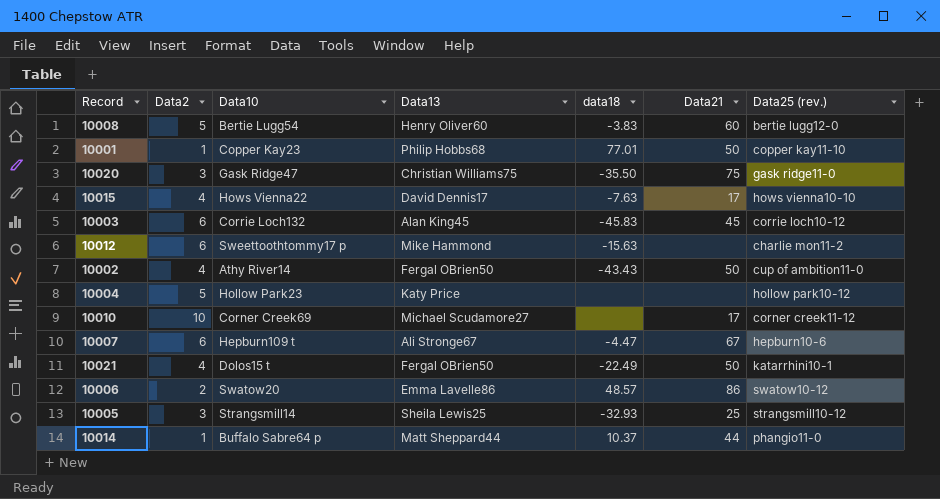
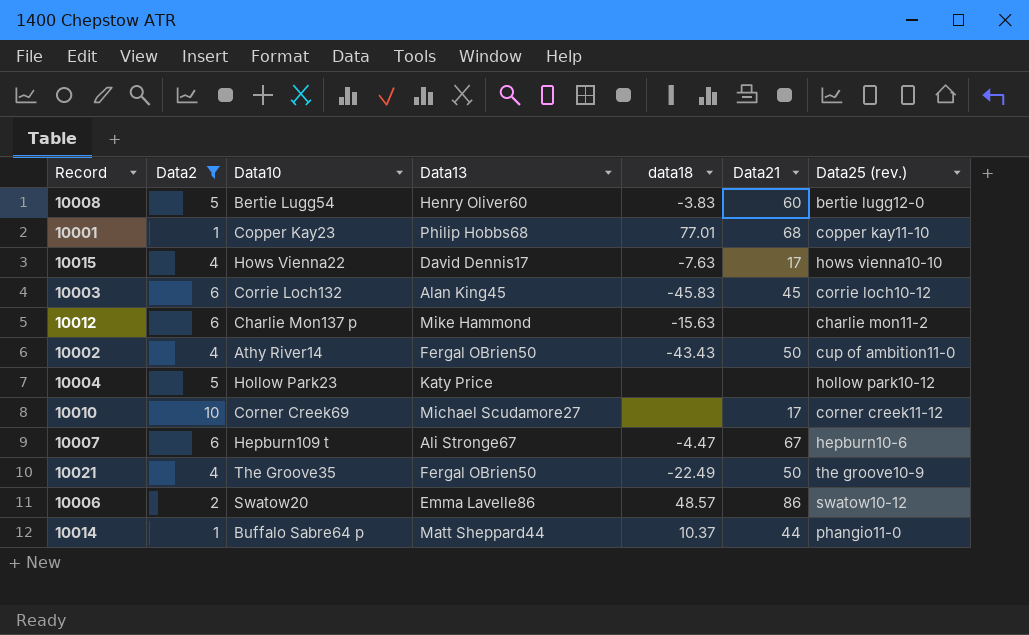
filter: none -> Data2 != 3
10001 | Data21: 50 -> 68
10012 | Data10: Sweettoothtommy17 p -> Charlie Mon137 p
10021 | Data10: Dolos15 t -> The Groove35
10021 | Data25 (rev.): katarrhini10-1 -> the groove10-9

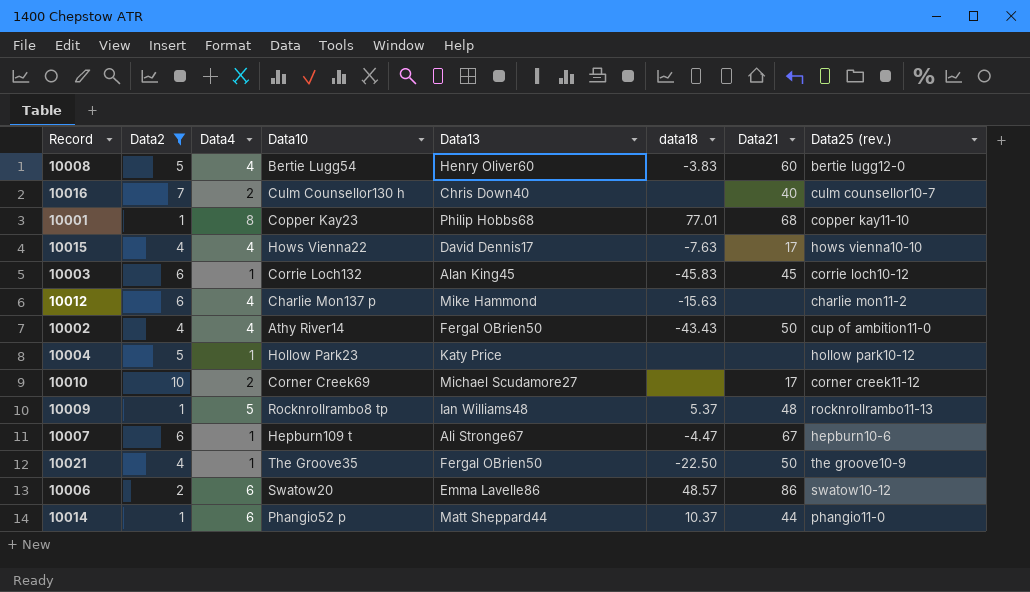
column Data4 | position: none -> 3
row 10016: none -> 7 | 2 | Culm Counsellor130 h | Chris Down40 | none | 40 | culm counsellor10-7
row 10009: none -> 1 | 5 | Rocknrollrambo8 tp | Ian Williams48 | 5.37 | 48 | rocknrollrambo11-13
10021 | data18: -22.49 -> -22.50
10014 | Data10: Buffalo Sabre64 p -> Phangio52 p

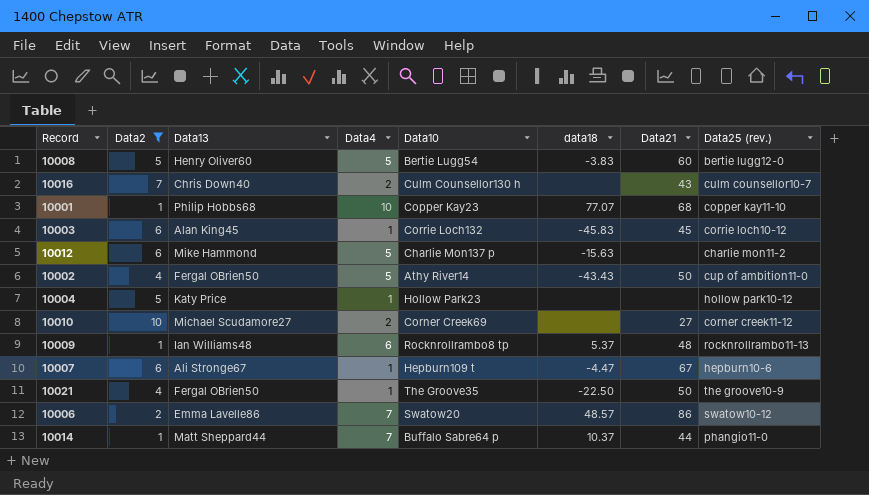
column Data13 | position: 5 -> 3
row 10015: 4 | 4 | Hows Vienna22 | David Dennis17 | -7.63 | 17 | hows vienna10-10 -> none
10008 | Data4: 4 -> 5
10016 | Data21: 40 -> 43
10001 | Data4: 8 -> 10
10001 | data18: 77.01 -> 77.07
10012 | Data4: 4 -> 5
10002 | Data4: 4 -> 5
10010 | Data21: 17 -> 27
10009 | Data4: 5 -> 6
10006 | Data4: 6 -> 7
10014 | Data4: 6 -> 7
10014 | Data10: Phangio52 p -> Buffalo Sabre64 p

